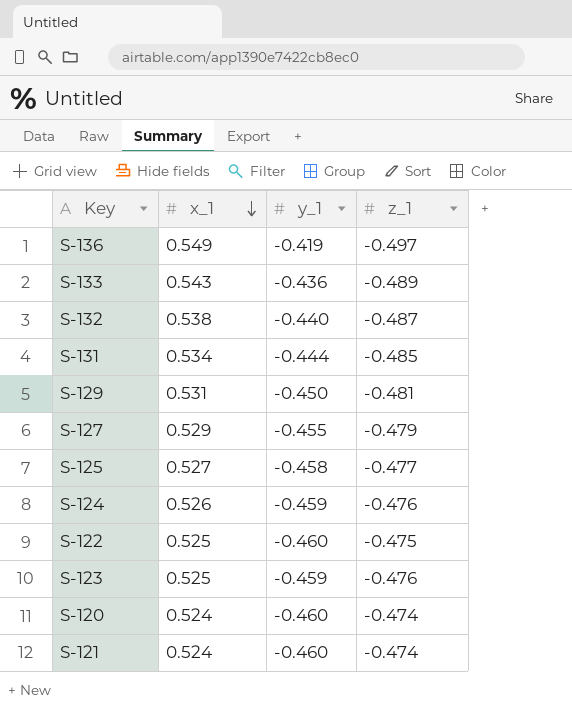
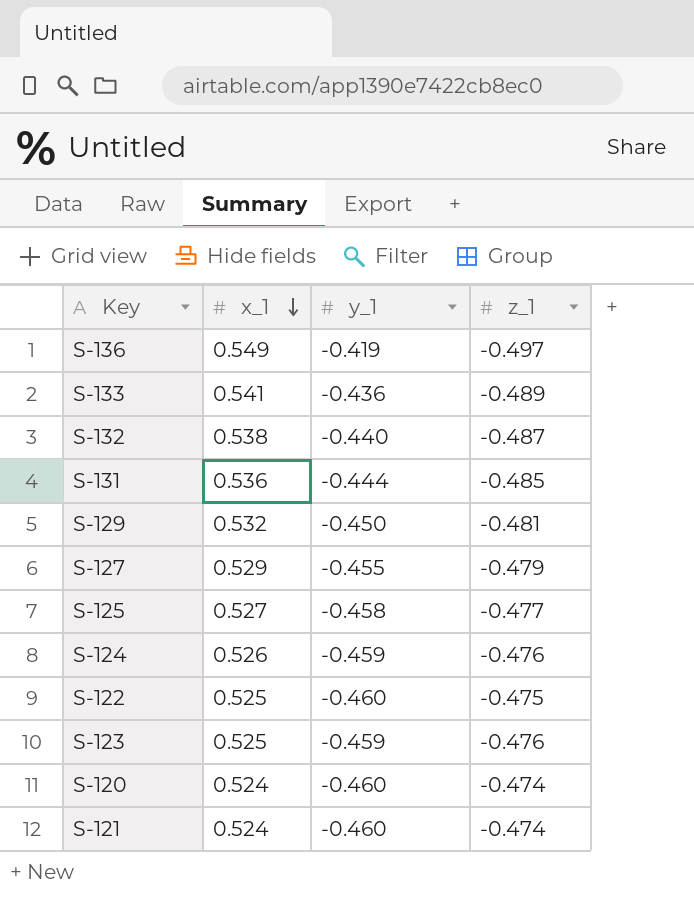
S-133 | x_1: 0.543 -> 0.541
S-131 | x_1: 0.534 -> 0.536
S-129 | x_1: 0.531 -> 0.532

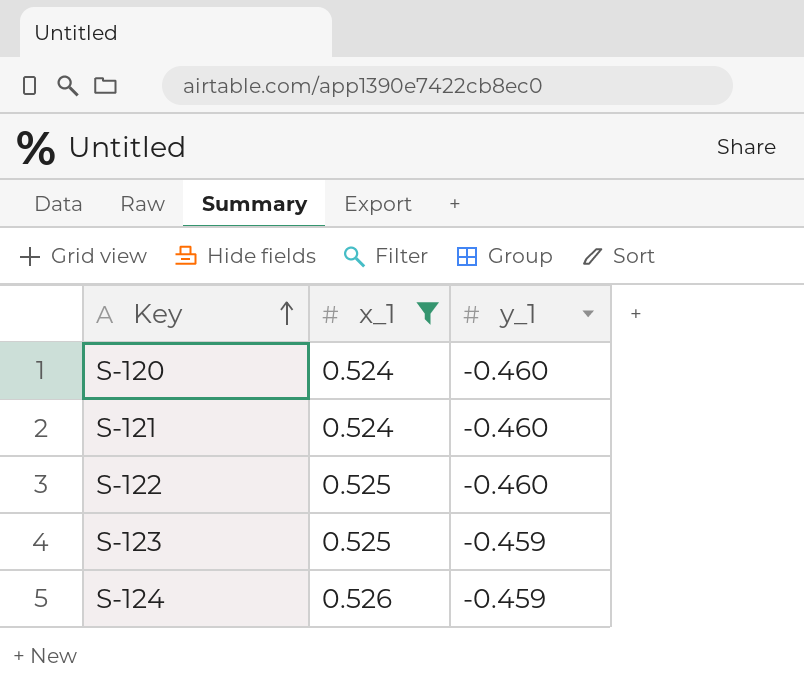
filter: none -> x_1 <= 0.526
row order: x_1 descending -> Key ascending
column z_1 | position: 4 -> none

